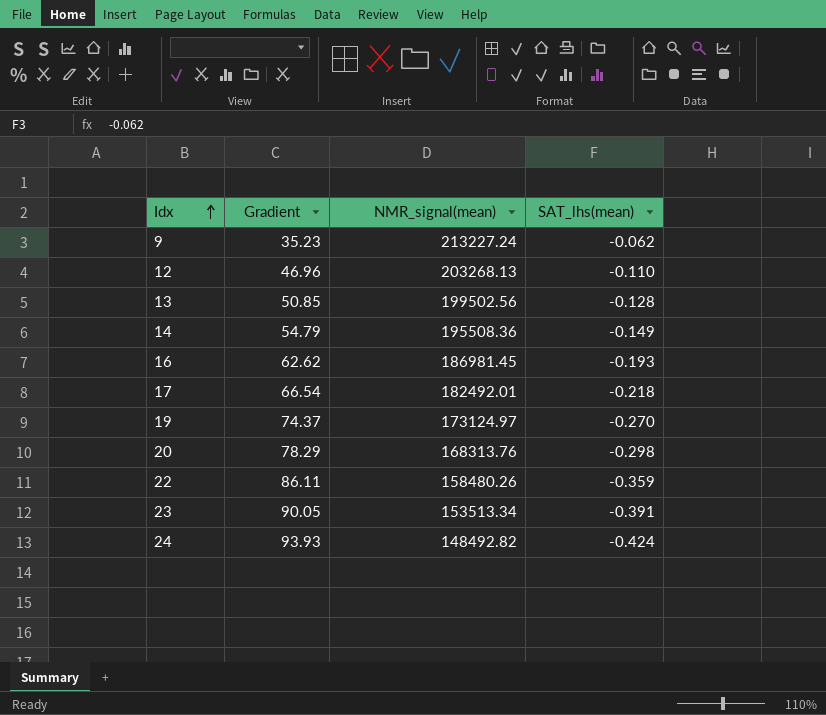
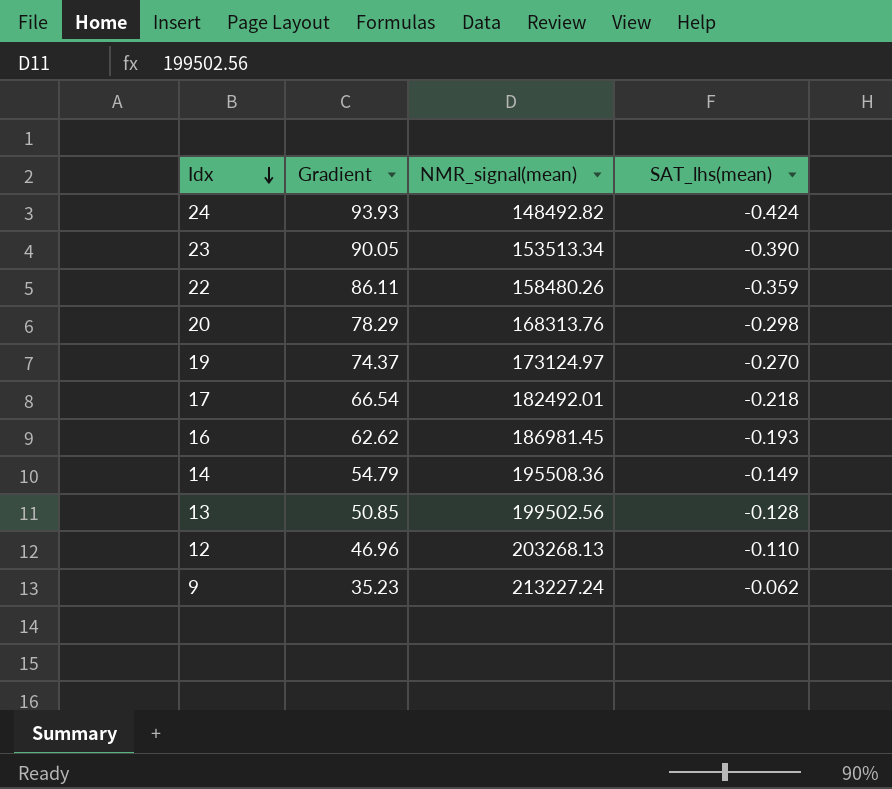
row order: Idx ascending -> Idx descending
23 | SAT_lhs(mean): -0.391 -> -0.390

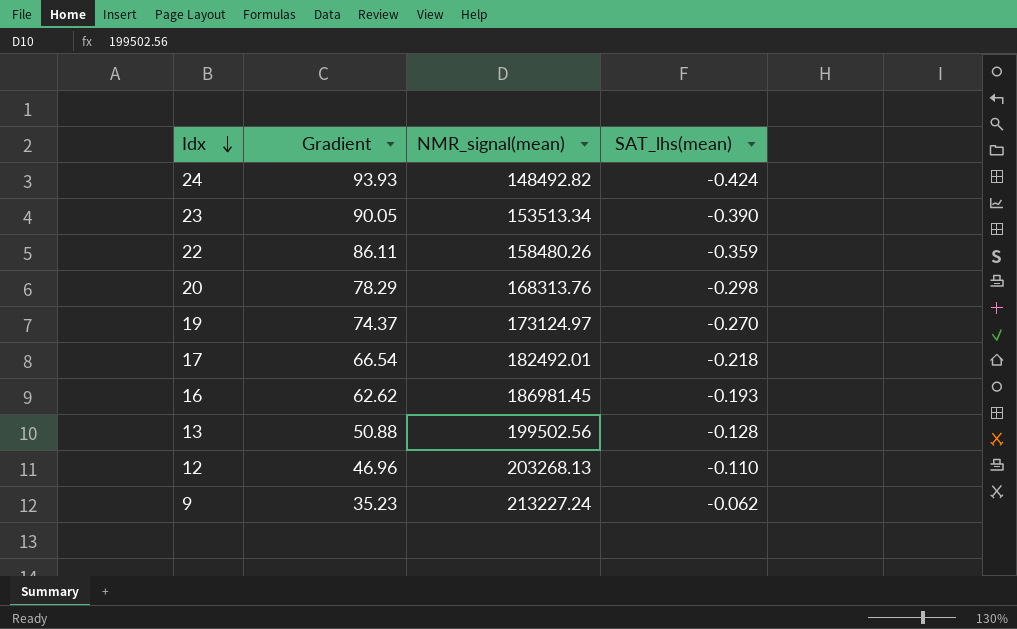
row 14: 54.79 | 195508.36 | -0.149 -> none
13 | Gradient: 50.85 -> 50.88

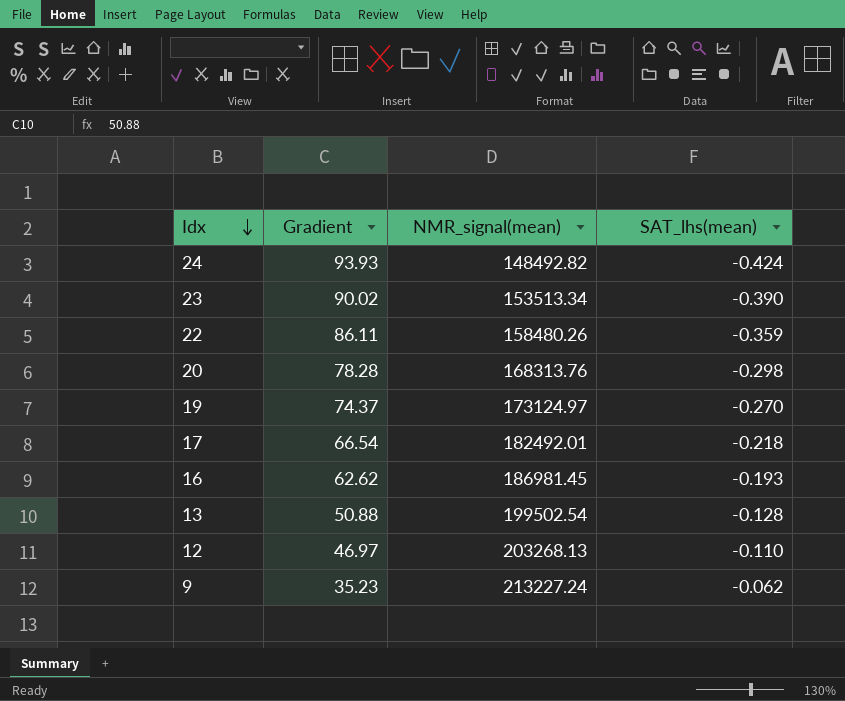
23 | Gradient: 90.05 -> 90.02
20 | Gradient: 78.29 -> 78.28
13 | NMR_signal(mean): 199502.56 -> 199502.54
12 | Gradient: 46.96 -> 46.97

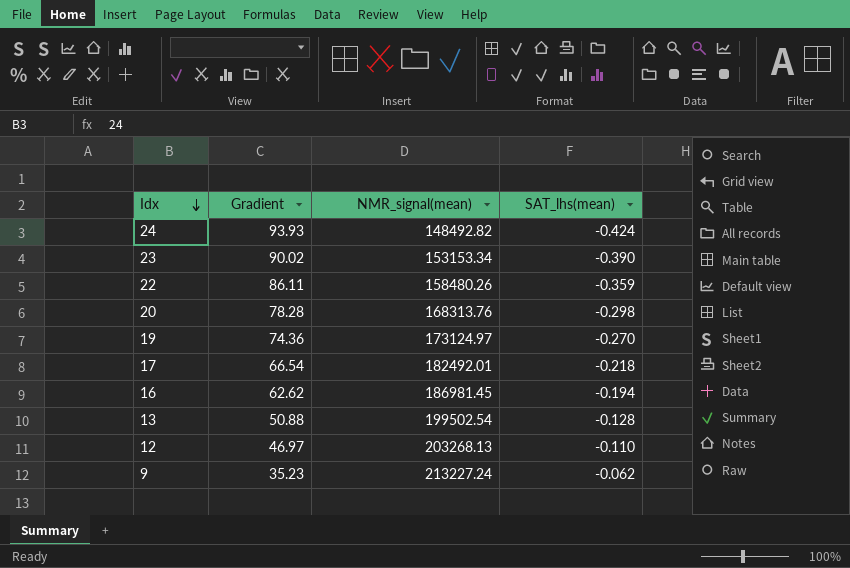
23 | NMR_signal(mean): 153513.34 -> 153153.34
19 | Gradient: 74.37 -> 74.36
16 | SAT_lhs(mean): -0.193 -> -0.194

